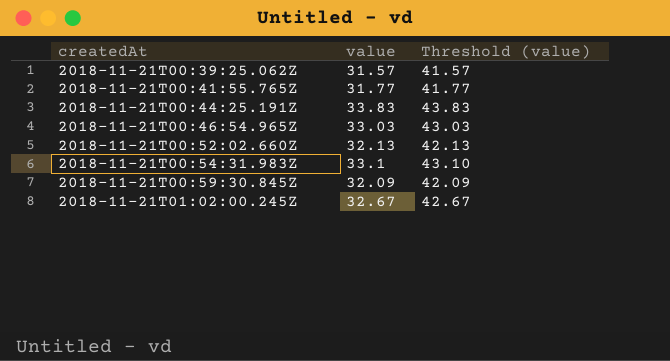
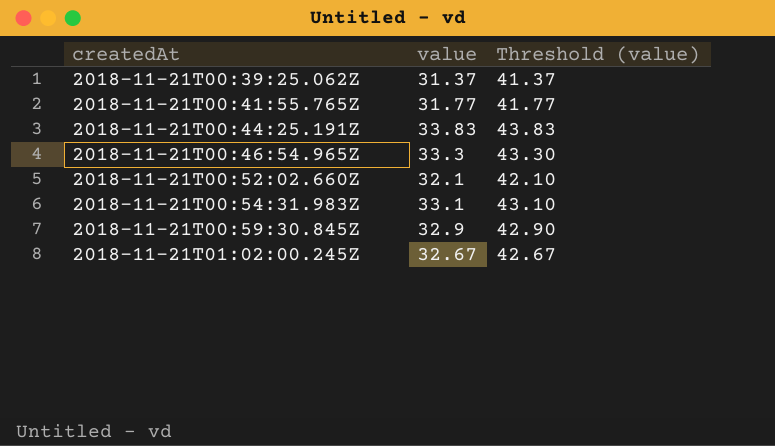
2018-11-21T00:39:25.062Z | value: 31.57 -> 31.37
2018-11-21T00:39:25.062Z | Threshold (value): 41.57 -> 41.37
2018-11-21T00:46:54.965Z | value: 33.03 -> 33.3
2018-11-21T00:46:54.965Z | Threshold (value): 43.03 -> 43.30
2018-11-21T00:52:02.660Z | value: 32.13 -> 32.1
2018-11-21T00:52:02.660Z | Threshold (value): 42.13 -> 42.10
2018-11-21T00:59:30.845Z | value: 32.09 -> 32.9
2018-11-21T00:59:30.845Z | Threshold (value): 42.09 -> 42.90

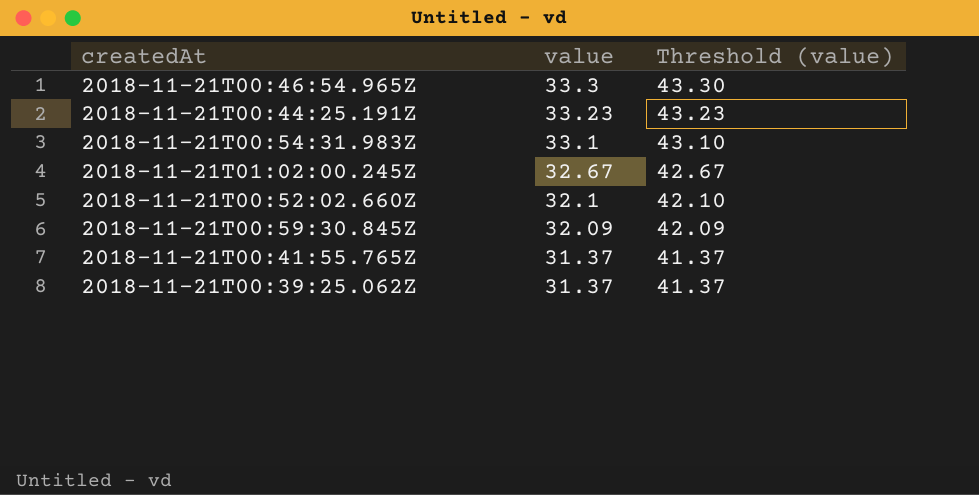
row order: createdAt ascending -> value descending
2018-11-21T00:44:25.191Z | value: 33.83 -> 33.23
2018-11-21T00:44:25.191Z | Threshold (value): 43.83 -> 43.23
2018-11-21T00:59:30.845Z | value: 32.9 -> 32.09
2018-11-21T00:59:30.845Z | Threshold (value): 42.90 -> 42.09
2018-11-21T00:41:55.765Z | value: 31.77 -> 31.37
2018-11-21T00:41:55.765Z | Threshold (value): 41.77 -> 41.37

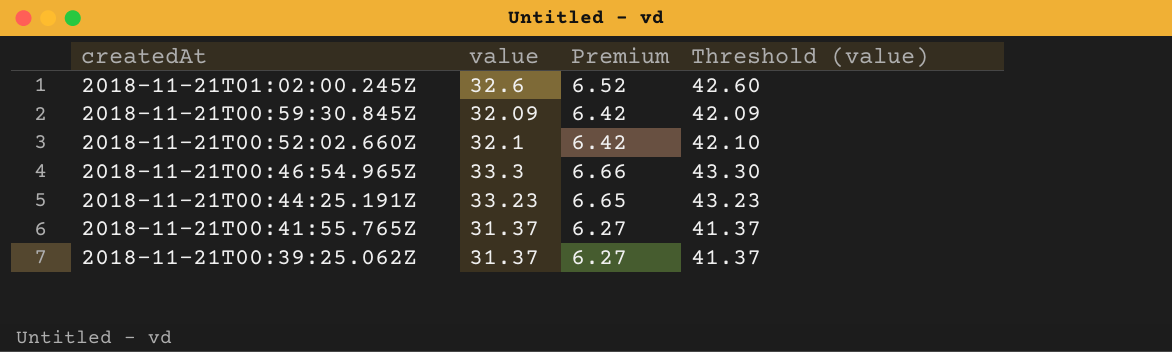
row order: value descending -> createdAt descending
column Premium | formula: none -> [value] * 0.2
row 2018-11-21T00:54:31.983Z: 33.1 | 43.10 -> none
2018-11-21T01:02:00.245Z | value: 32.67 -> 32.6
2018-11-21T01:02:00.245Z | Threshold (value): 42.67 -> 42.60

